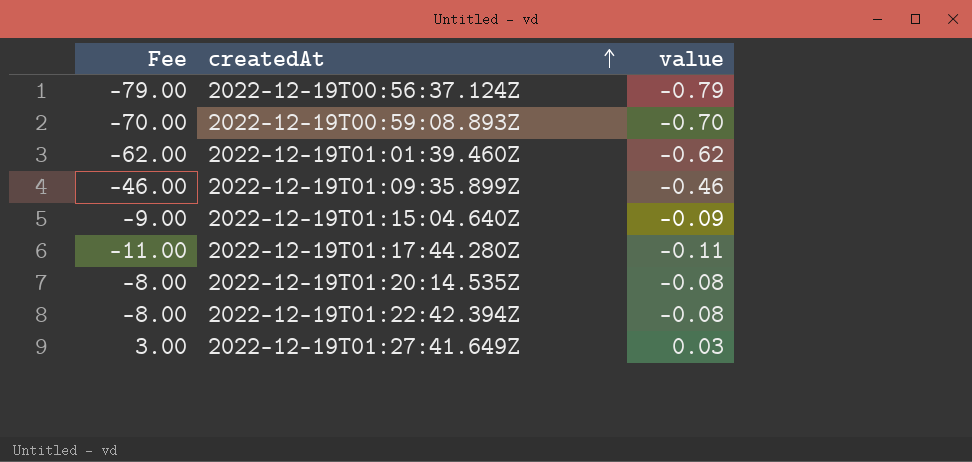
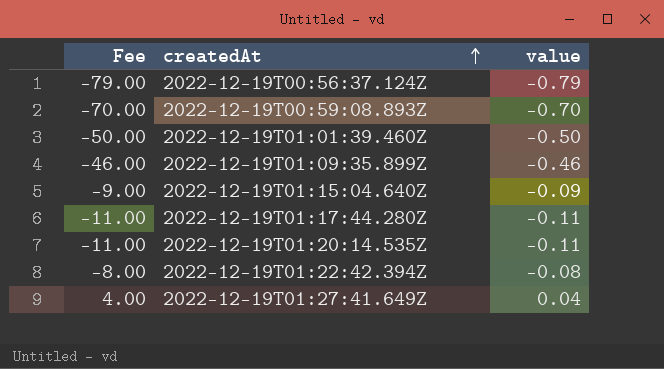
2022-12-19T01:01:39.460Z | Fee: -62.00 -> -50.00
2022-12-19T01:01:39.460Z | value: -0.62 -> -0.50
2022-12-19T01:20:14.535Z | Fee: -8.00 -> -11.00
2022-12-19T01:20:14.535Z | value: -0.08 -> -0.11
2022-12-19T01:27:41.649Z | Fee: 3.00 -> 4.00
2022-12-19T01:27:41.649Z | value: 0.03 -> 0.04

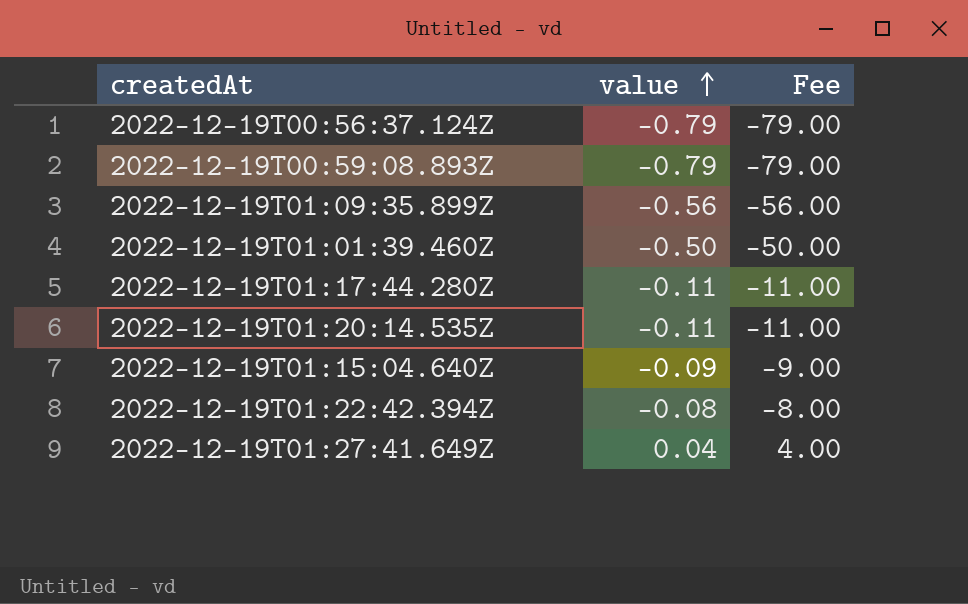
row order: createdAt ascending -> value ascending
column Fee | position: 1 -> 3
2022-12-19T00:59:08.893Z | value: -0.70 -> -0.79
2022-12-19T00:59:08.893Z | Fee: -70.00 -> -79.00
2022-12-19T01:09:35.899Z | value: -0.46 -> -0.56
2022-12-19T01:09:35.899Z | Fee: -46.00 -> -56.00

